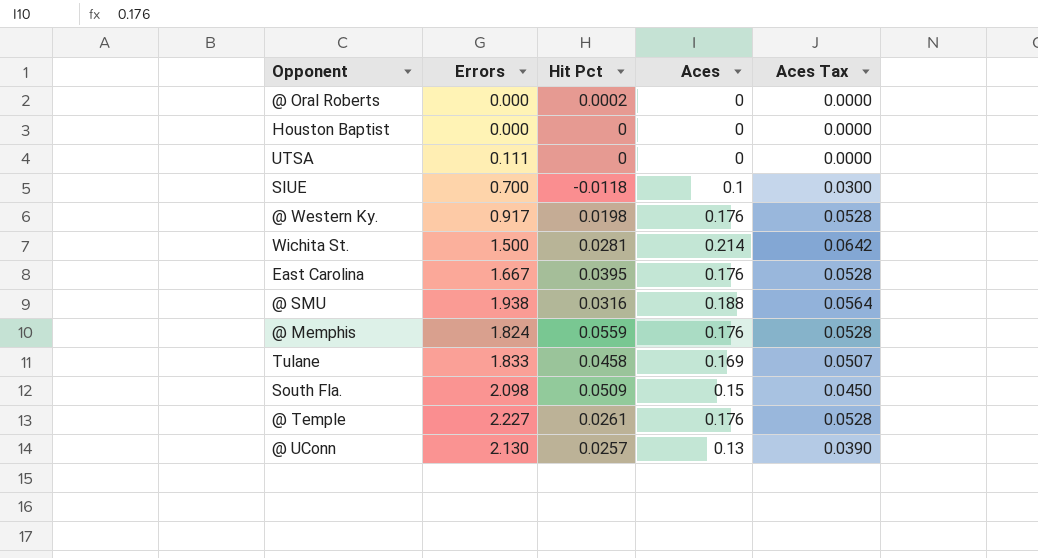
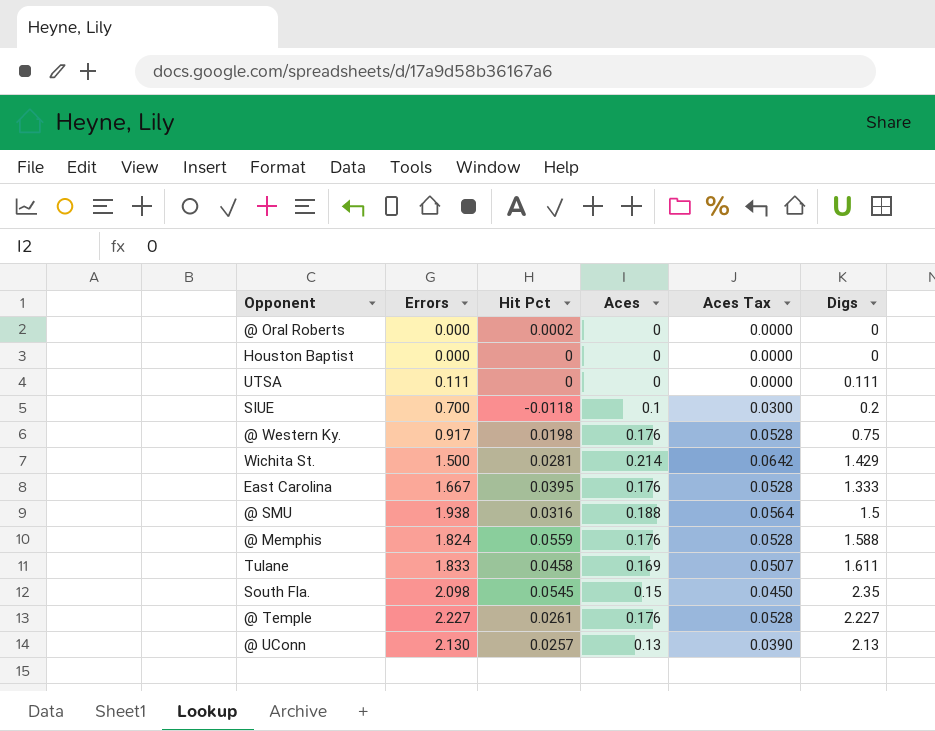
column Digs | position: none -> 6
South Fla. | Hit Pct: 0.0509 -> 0.0545

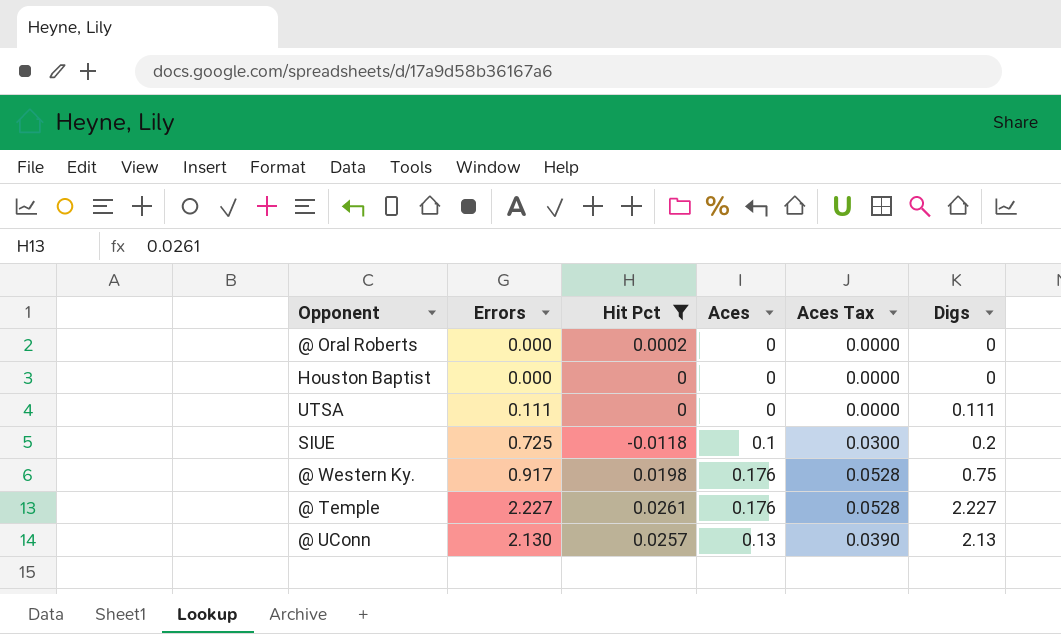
filter: none -> Hit Pct <= 0.0261
SIUE | Errors: 0.700 -> 0.725

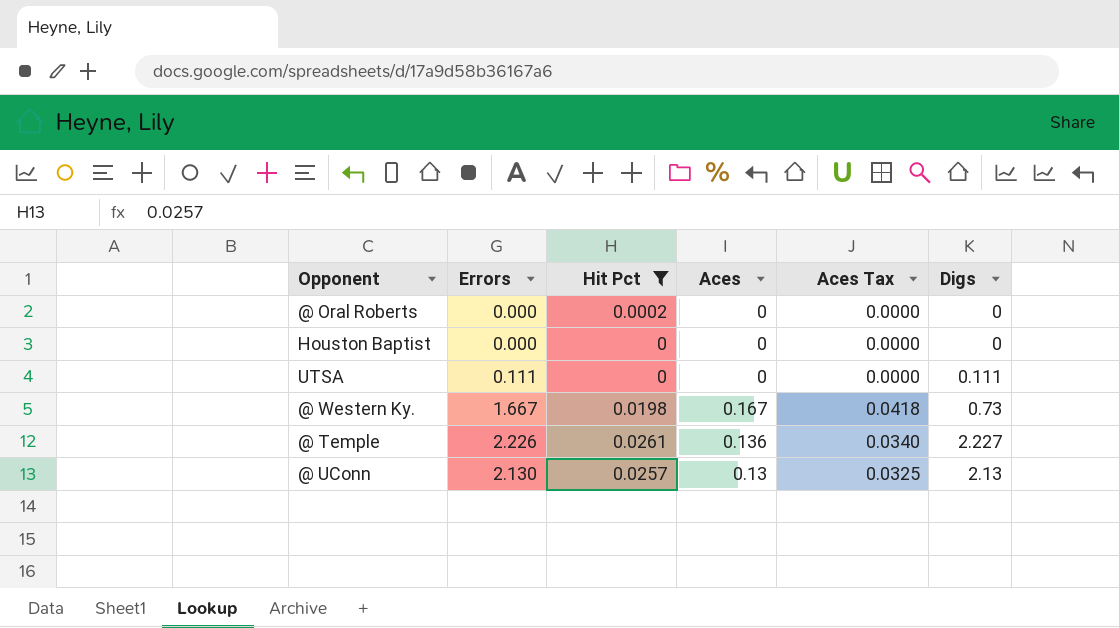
column Aces Tax | formula: [Aces] * 0.3 -> [Aces] * 0.25
row SIUE: 0.725 | -0.0118 | 0.1 | 0.0300 | 0.2 -> none
@ Western Ky. | Errors: 0.917 -> 1.667
@ Western Ky. | Aces: 0.176 -> 0.167
@ Western Ky. | Digs: 0.75 -> 0.73
@ Temple | Errors: 2.227 -> 2.226
@ Temple | Aces: 0.176 -> 0.136

